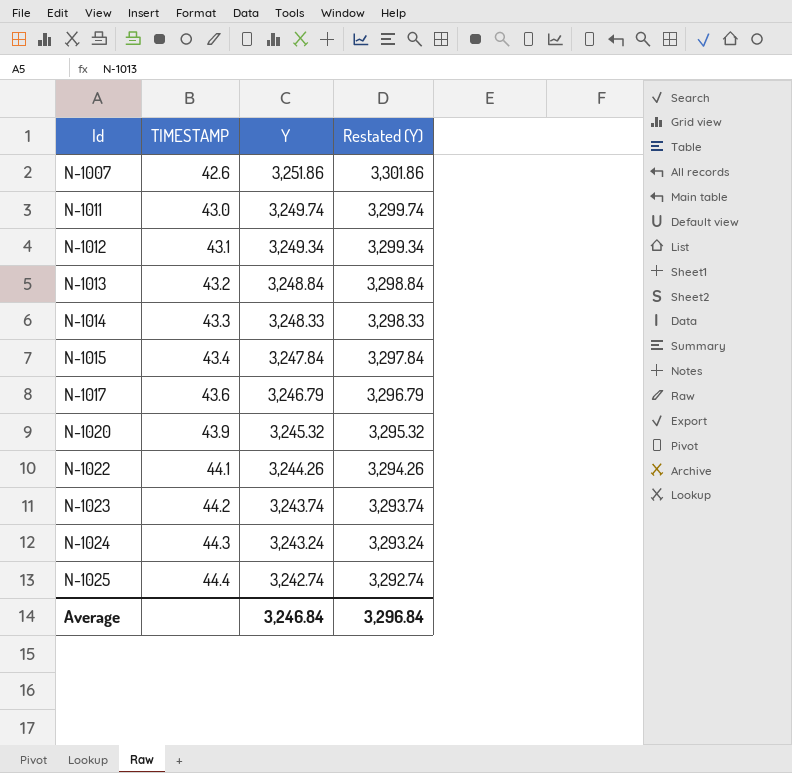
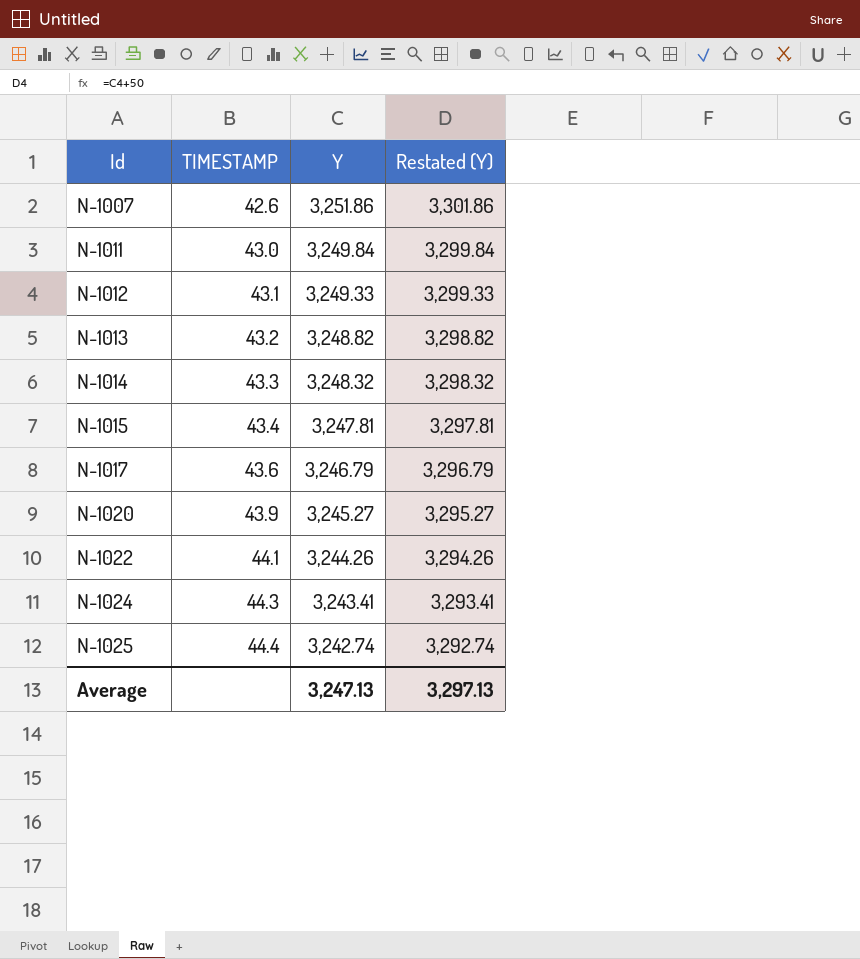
row N-1023: 44.2 | 3,243.74 | 3,293.74 -> none
N-1011 | Y: 3,249.74 -> 3,249.84
N-1011 | Restated (Y): 3,299.74 -> 3,299.84
N-1012 | Y: 3,249.34 -> 3,249.33
N-1012 | Restated (Y): 3,299.34 -> 3,299.33
N-1013 | Y: 3,248.84 -> 3,248.82
N-1013 | Restated (Y): 3,298.84 -> 3,298.82
N-1014 | Y: 3,248.33 -> 3,248.32
N-1014 | Restated (Y): 3,298.33 -> 3,298.32
N-1015 | Y: 3,247.84 -> 3,247.81
N-1015 | Restated (Y): 3,297.84 -> 3,297.81
N-1020 | Y: 3,245.32 -> 3,245.27
N-1020 | Restated (Y): 3,295.32 -> 3,295.27
N-1024 | Y: 3,243.24 -> 3,243.41
N-1024 | Restated (Y): 3,293.24 -> 3,293.41
Average | Y: 3,246.84 -> 3,247.13
Average | Restated (Y): 3,296.84 -> 3,297.13

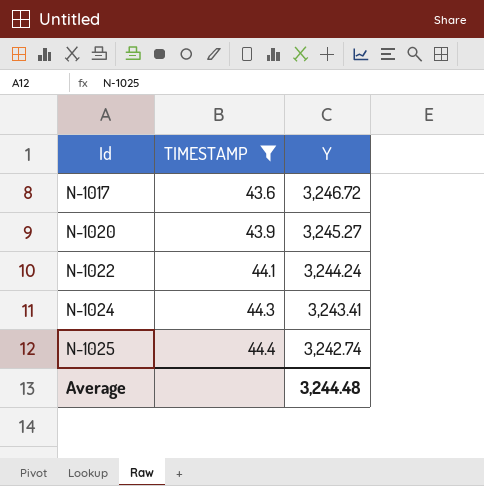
filter: none -> TIMESTAMP >= 43.6
column Restated (Y) | formula: [Y] + 50 -> none
N-1017 | Y: 3,246.79 -> 3,246.72
N-1022 | Y: 3,244.26 -> 3,244.24
Average | Y: 3,247.13 -> 3,244.48

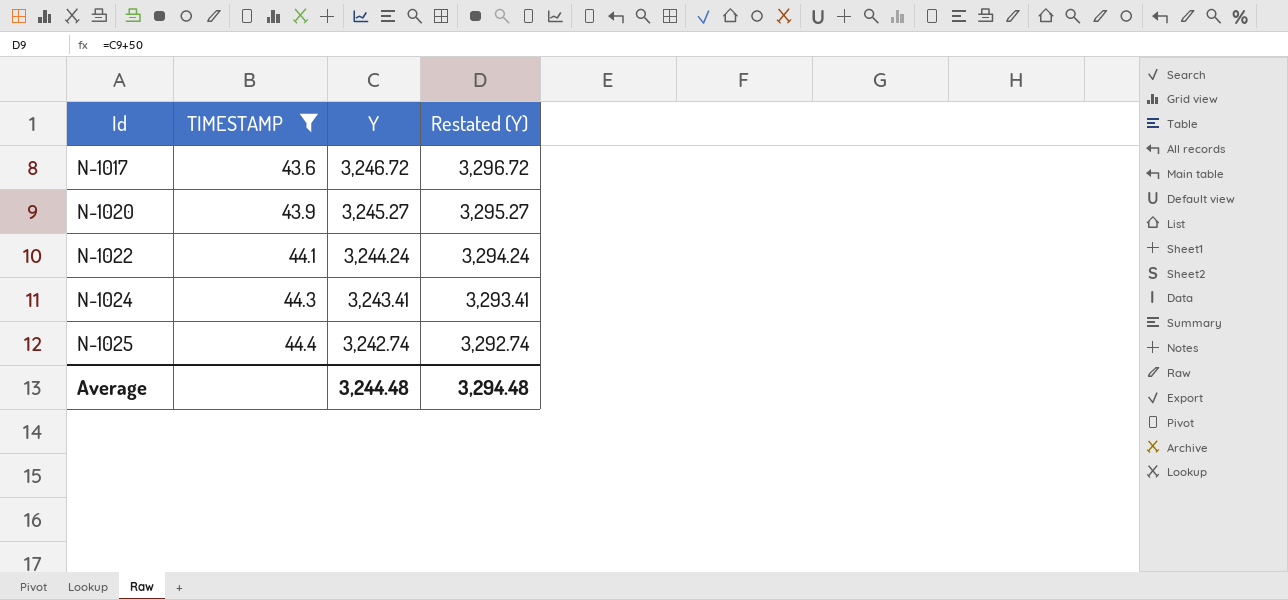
column Restated (Y) | formula: none -> [Y] + 50

